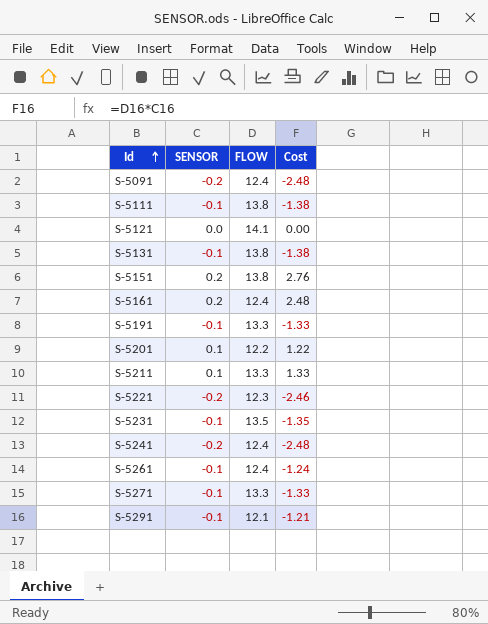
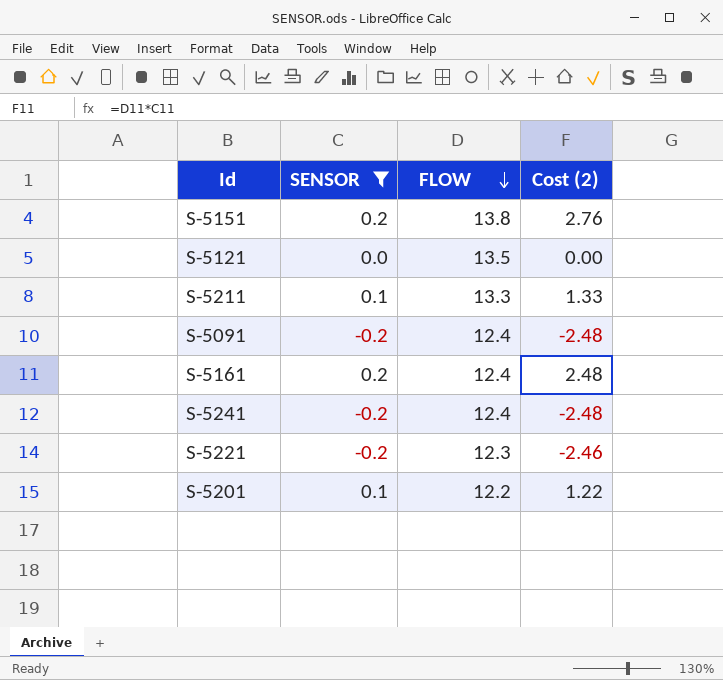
filter: none -> SENSOR != -0.1
row order: Id ascending -> FLOW descending
column name: Cost -> Cost (2)
S-5121 | FLOW: 14.1 -> 13.5

